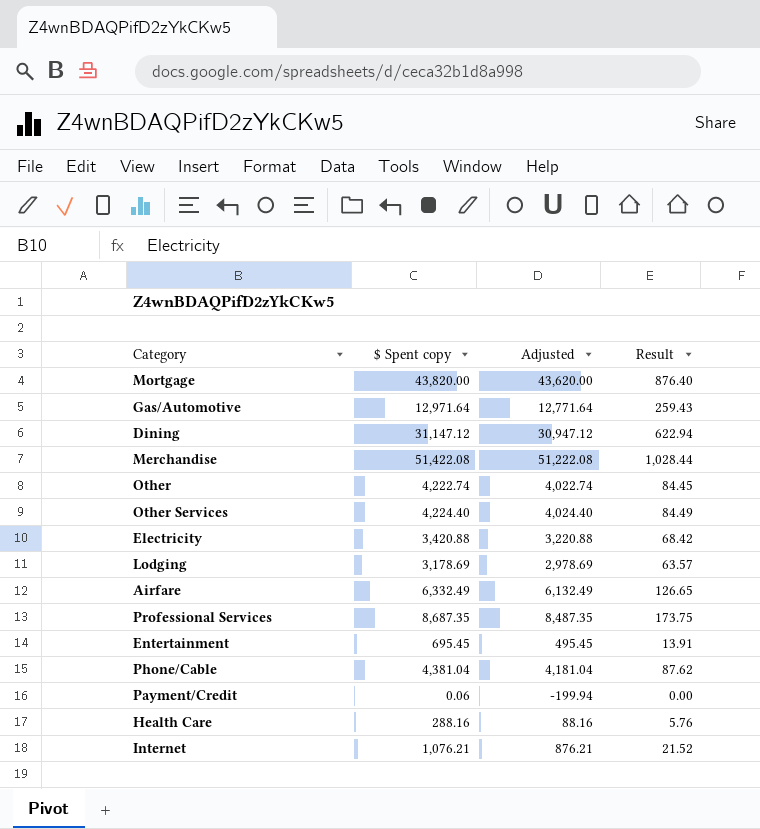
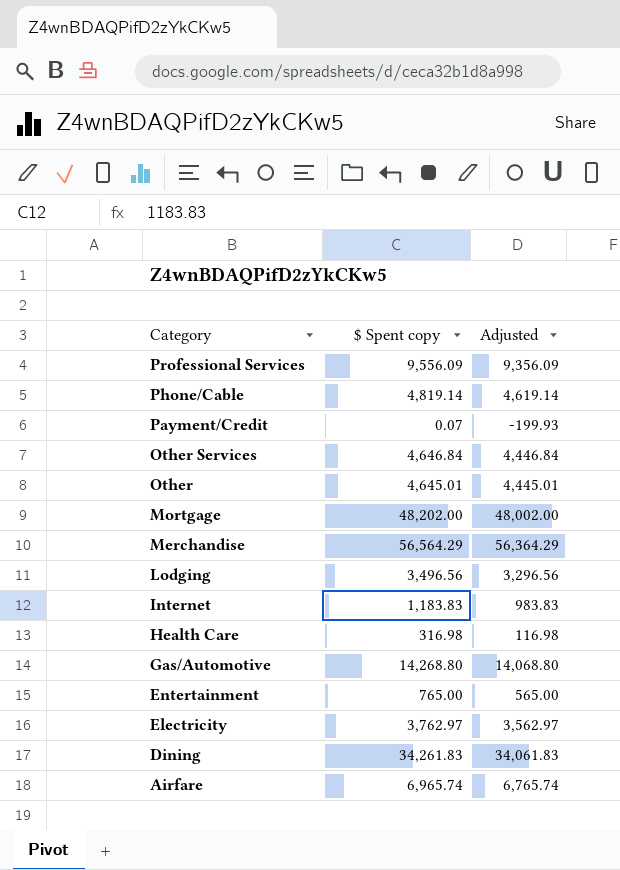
row order: none -> Category descending
column Result | formula: [$ Spent copy] * 0.02 -> none
Professional Services | $ Spent copy: 8,687.35 -> 9,556.09
Professional Services | Adjusted: 8,487.35 -> 9,356.09
Phone/Cable | $ Spent copy: 4,381.04 -> 4,819.14
Phone/Cable | Adjusted: 4,181.04 -> 4,619.14
Payment/Credit | $ Spent copy: 0.06 -> 0.07
Payment/Credit | Adjusted: -199.94 -> -199.93
Other Services | $ Spent copy: 4,224.40 -> 4,646.84
Other Services | Adjusted: 4,024.40 -> 4,446.84
Other | $ Spent copy: 4,222.74 -> 4,645.01
Other | Adjusted: 4,022.74 -> 4,445.01
Mortgage | $ Spent copy: 43,820.00 -> 48,202.00
Mortgage | Adjusted: 43,620.00 -> 48,002.00
Merchandise | $ Spent copy: 51,422.08 -> 56,564.29
Merchandise | Adjusted: 51,222.08 -> 56,364.29
Lodging | $ Spent copy: 3,178.69 -> 3,496.56
Lodging | Adjusted: 2,978.69 -> 3,296.56
Internet | $ Spent copy: 1,076.21 -> 1,183.83
Internet | Adjusted: 876.21 -> 983.83
Health Care | $ Spent copy: 288.16 -> 316.98
Health Care | Adjusted: 88.16 -> 116.98
Gas/Automotive | $ Spent copy: 12,971.64 -> 14,268.80
Gas/Automotive | Adjusted: 12,771.64 -> 14,068.80
Entertainment | $ Spent copy: 695.45 -> 765.00
Entertainment | Adjusted: 495.45 -> 565.00
Electricity | $ Spent copy: 3,420.88 -> 3,762.97
Electricity | Adjusted: 3,220.88 -> 3,562.97
Dining | $ Spent copy: 31,147.12 -> 34,261.83
Dining | Adjusted: 30,947.12 -> 34,061.83
Airfare | $ Spent copy: 6,332.49 -> 6,965.74
Airfare | Adjusted: 6,132.49 -> 6,765.74

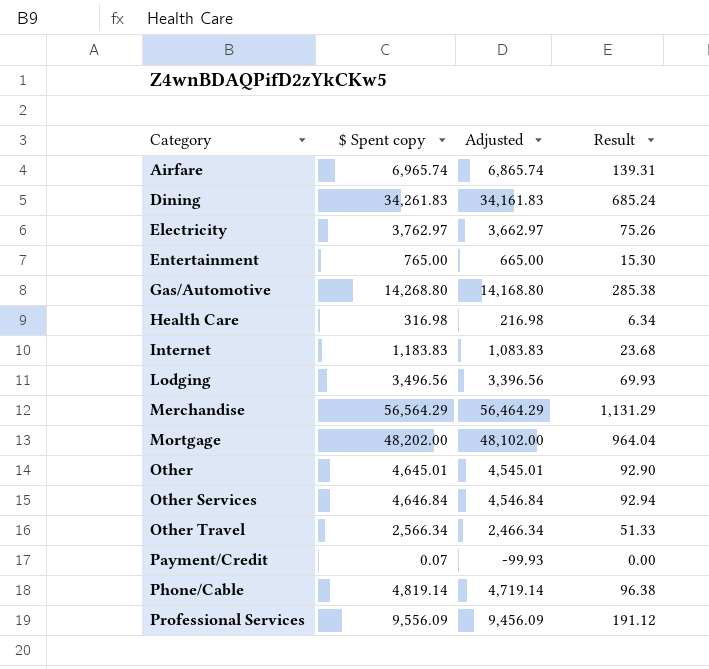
row order: Category descending -> Category ascending
column Adjusted | formula: [$ Spent copy] - 200 -> [$ Spent copy] - 100
column Result | formula: none -> [$ Spent copy] * 0.02
row Other Travel: none -> 2,566.34 | 2,466.34 | 51.33

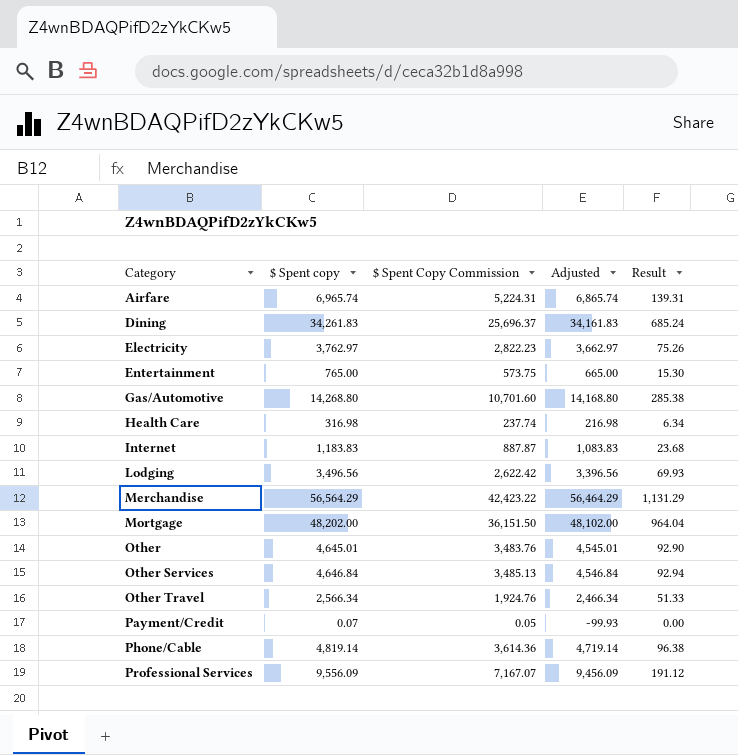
column $ Spent Copy Commission | formula: none -> [$ Spent copy] * 0.75

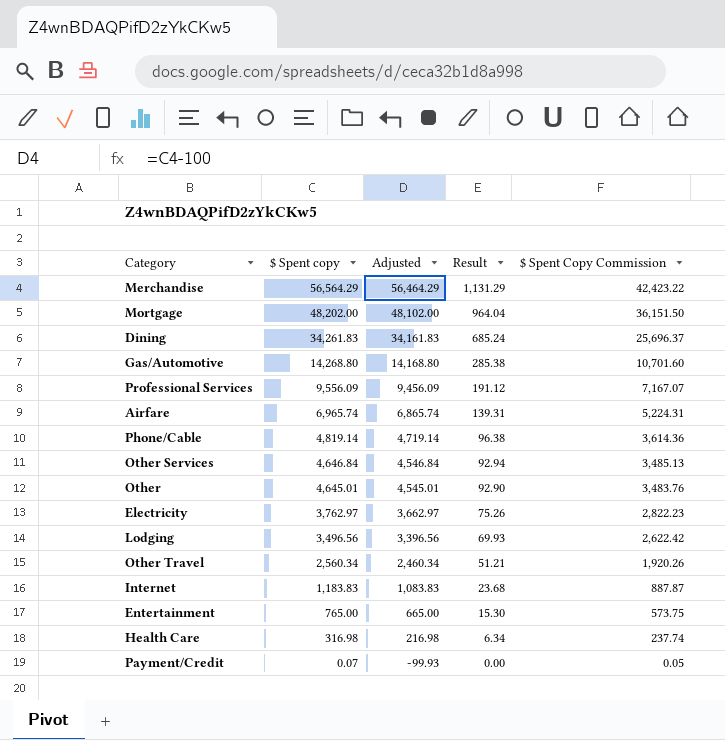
row order: Category ascending -> $ Spent copy descending
column $ Spent Copy Commission | position: 3 -> 5
Other Travel | $ Spent copy: 2,566.34 -> 2,560.34
Other Travel | Adjusted: 2,466.34 -> 2,460.34
Other Travel | Result: 51.33 -> 51.21
Other Travel | $ Spent Copy Commission: 1,924.76 -> 1,920.26

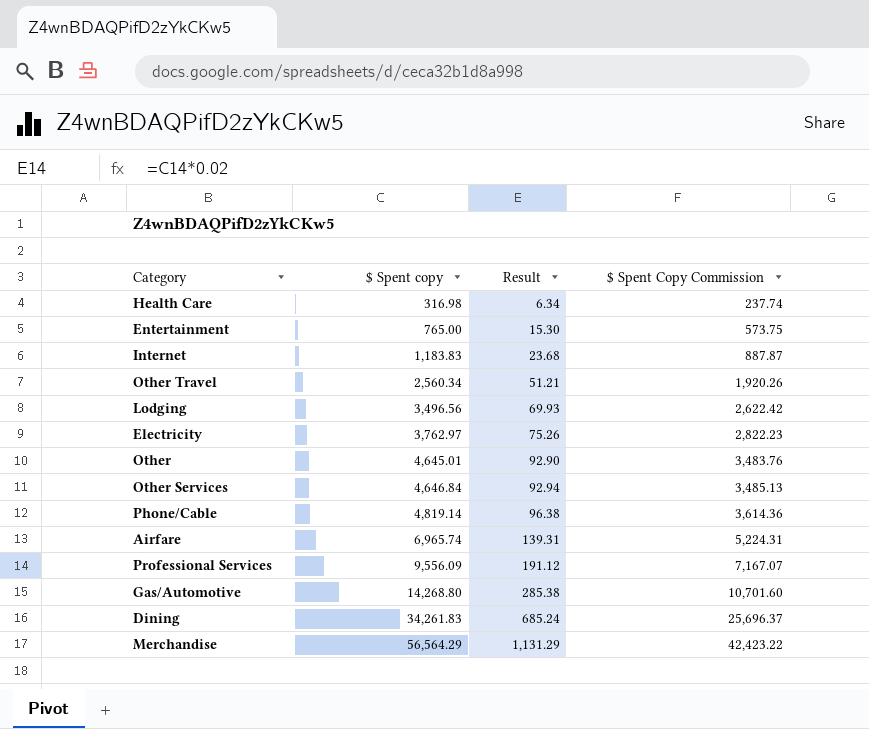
row order: $ Spent copy descending -> $ Spent copy ascending
column Adjusted | formula: [$ Spent copy] - 100 -> none
row Mortgage: 48,202.00 | 48,102.00 | 964.04 | 36,151.50 -> none
row Payment/Credit: 0.07 | -99.93 | 0.00 | 0.05 -> none

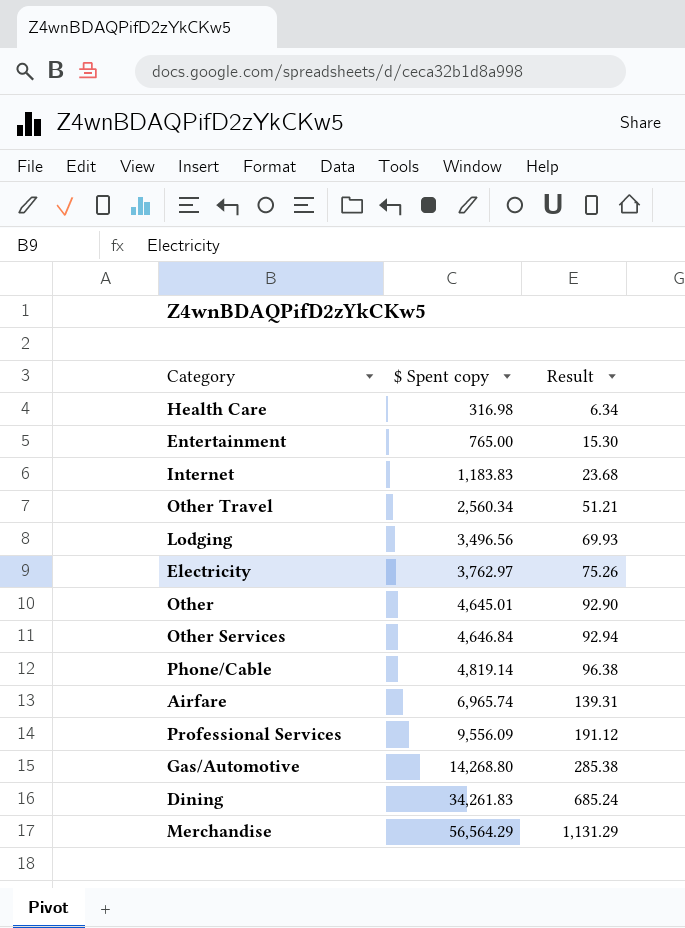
column $ Spent Copy Commission | formula: [$ Spent copy] * 0.75 -> none

